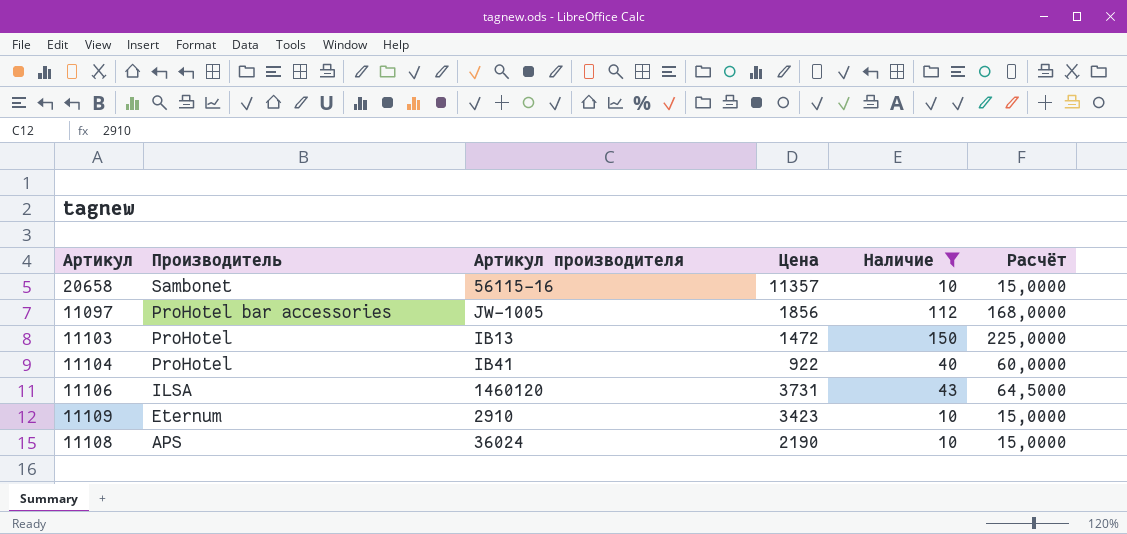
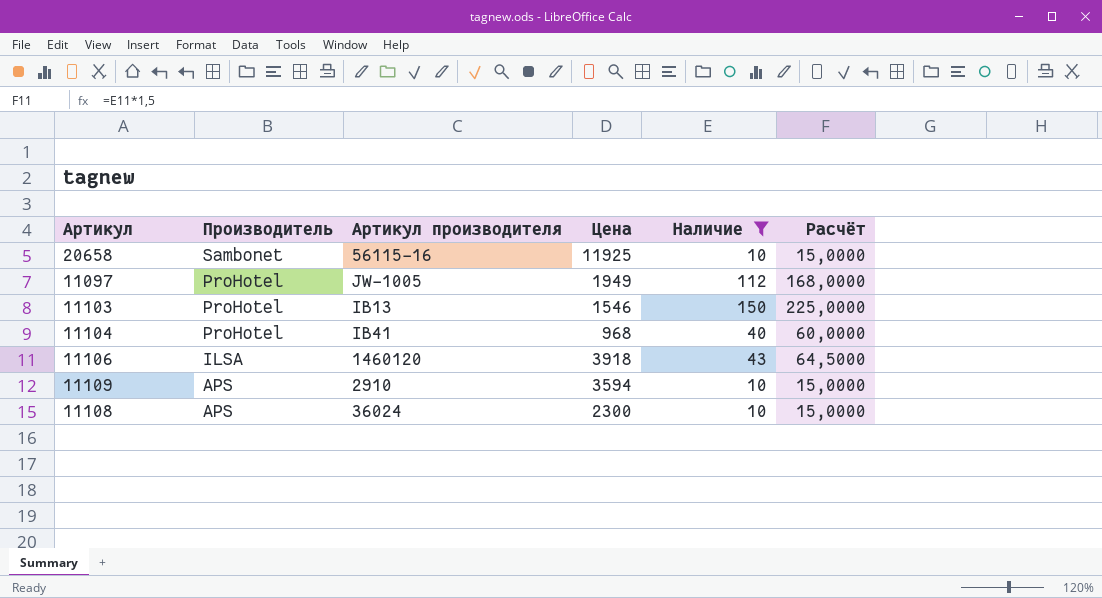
20658 | Цена: 11357 -> 11925
11097 | Производитель: ProHotel bar accessories -> ProHotel
11097 | Цена: 1856 -> 1949
11103 | Цена: 1472 -> 1546
11104 | Цена: 922 -> 968
11106 | Цена: 3731 -> 3918
11109 | Производитель: Eternum -> APS
11109 | Цена: 3423 -> 3594
11108 | Цена: 2190 -> 2300

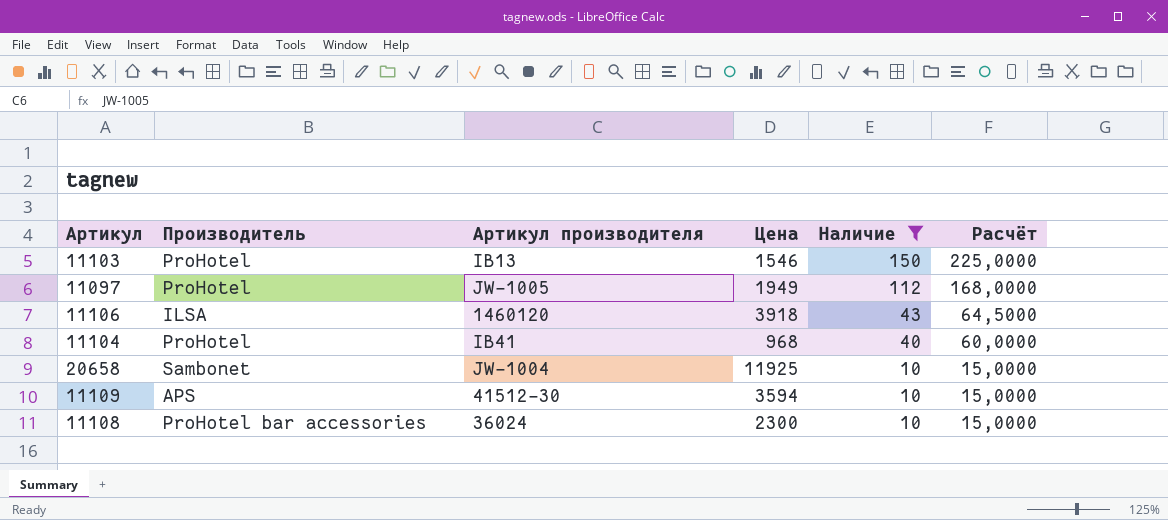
row order: Производитель descending -> Наличие descending
20658 | Артикул производителя: 56115-16 -> JW-1004
11109 | Артикул производителя: 2910 -> 41512-30
11108 | Производитель: APS -> ProHotel bar accessories

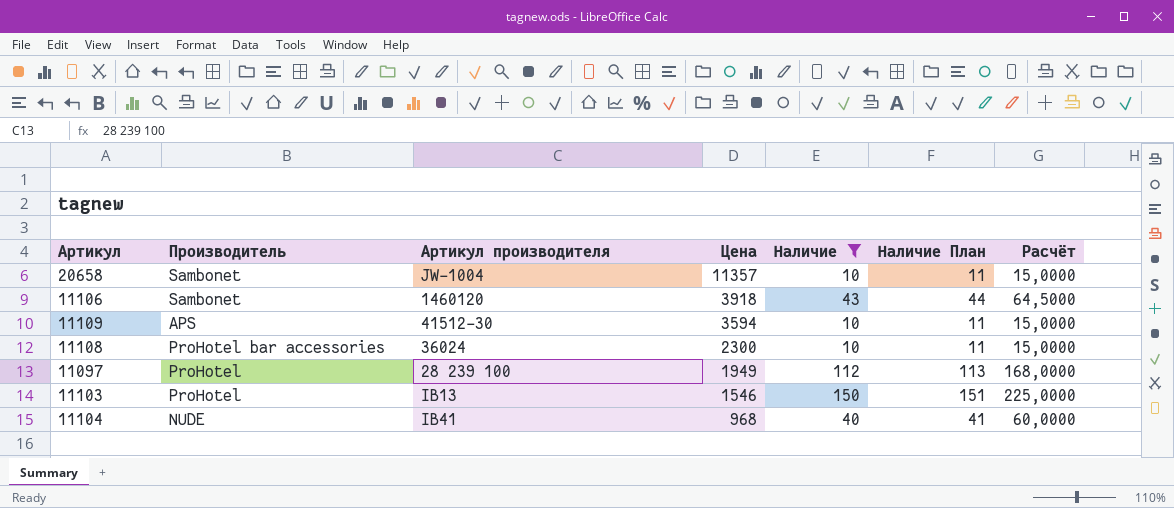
row order: Наличие descending -> Цена descending
column Наличие План | formula: none -> [Наличие] + 1
20658 | Цена: 11925 -> 11357
11106 | Производитель: ILSA -> Sambonet
11097 | Артикул производителя: JW-1005 -> 28 239 100
11104 | Производитель: ProHotel -> NUDE

